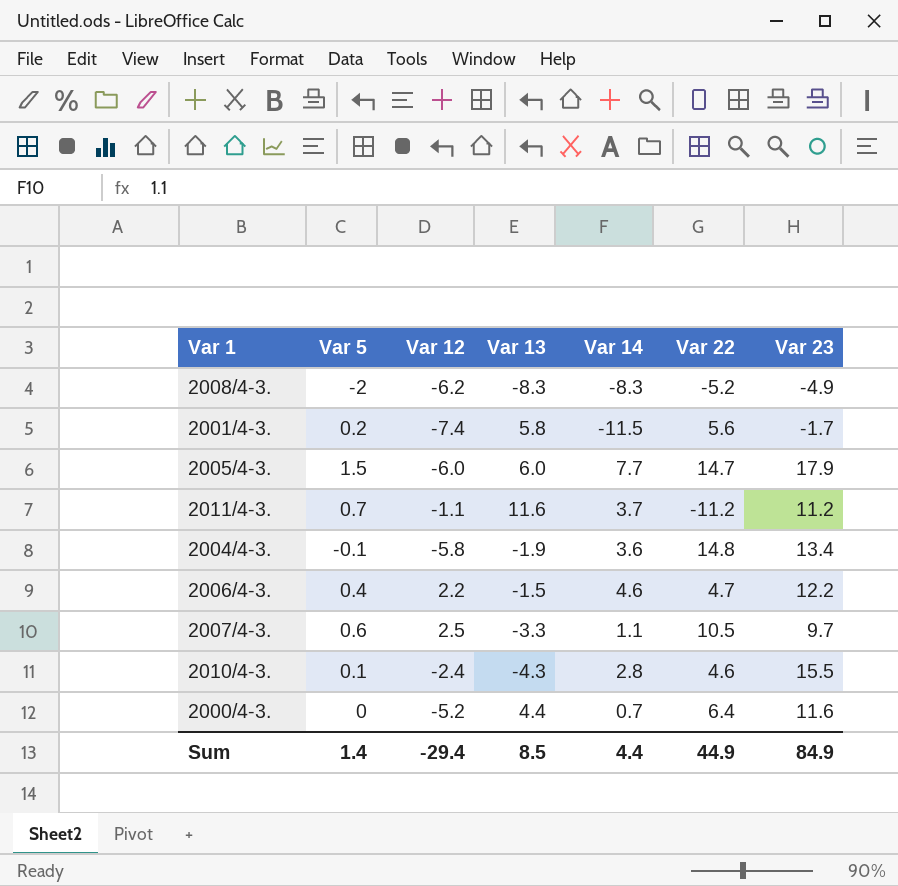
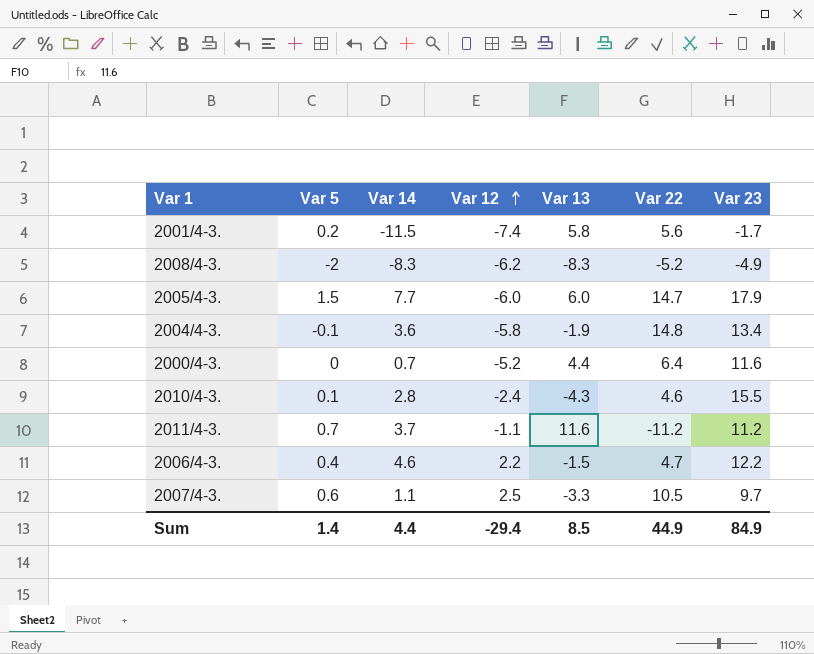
row order: none -> Var 12 ascending
column Var 14 | position: 5 -> 3

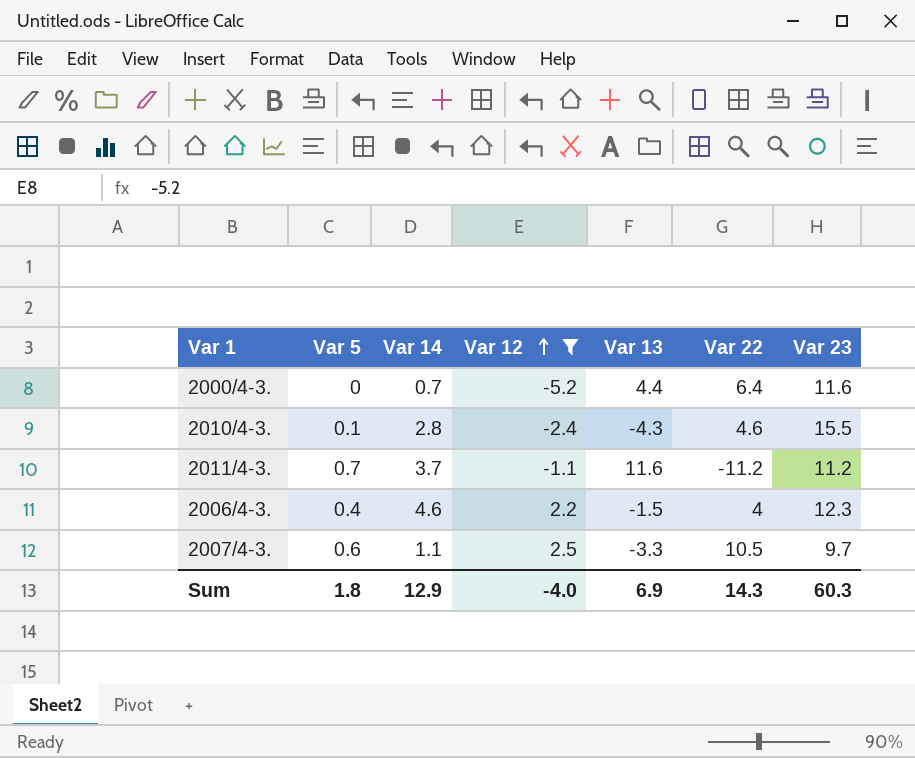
filter: none -> Var 12 >= -5.2
2006/4-3. | Var 22: 4.7 -> 4
2006/4-3. | Var 23: 12.2 -> 12.3
Sum | Var 5: 1.4 -> 1.8
Sum | Var 14: 4.4 -> 12.9
Sum | Var 12: -29.4 -> -4.0
Sum | Var 13: 8.5 -> 6.9
Sum | Var 22: 44.9 -> 14.3
Sum | Var 23: 84.9 -> 60.3

